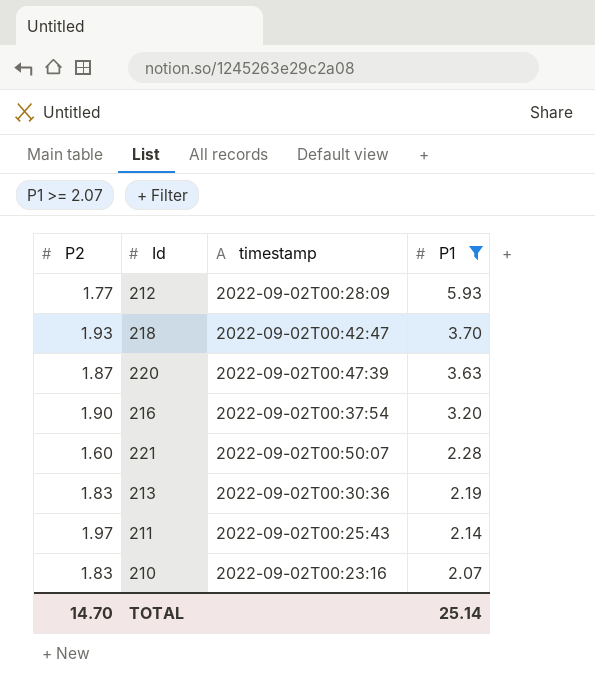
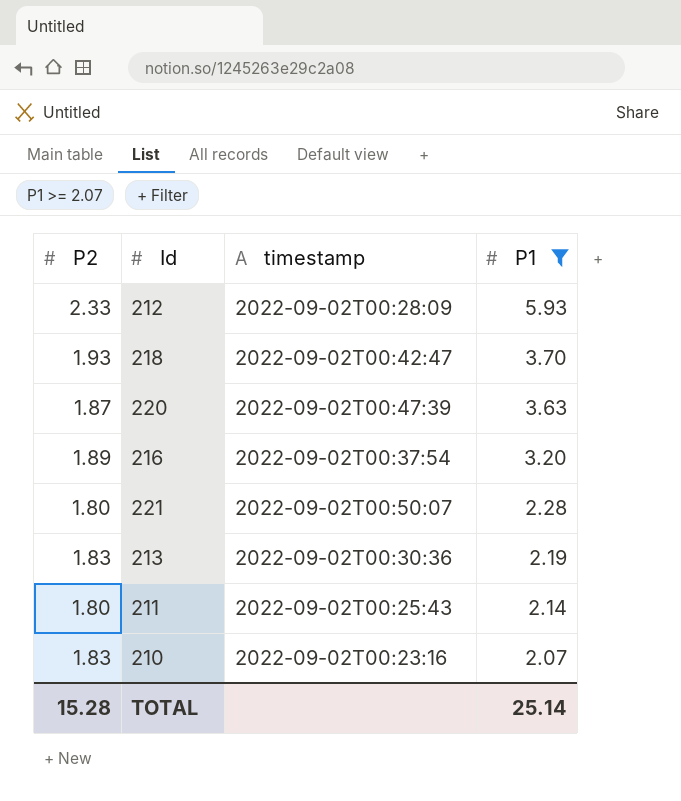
212 | P2: 1.77 -> 2.33
216 | P2: 1.90 -> 1.89
221 | P2: 1.60 -> 1.80
211 | P2: 1.97 -> 1.80
TOTAL | P2: 14.70 -> 15.28

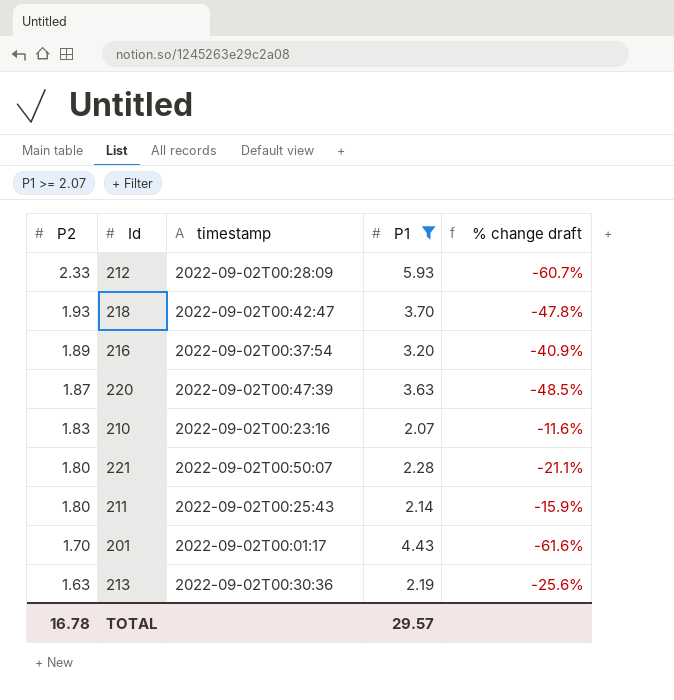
row order: P1 descending -> P2 descending
column % change draft | formula: none -> ([P2] - [P1]) / [P1]
row 201: none -> 1.70 | 2022-09-02T00:01:17 | 4.43 | -61.6%
213 | P2: 1.83 -> 1.63
TOTAL | P2: 15.28 -> 16.78
TOTAL | P1: 25.14 -> 29.57

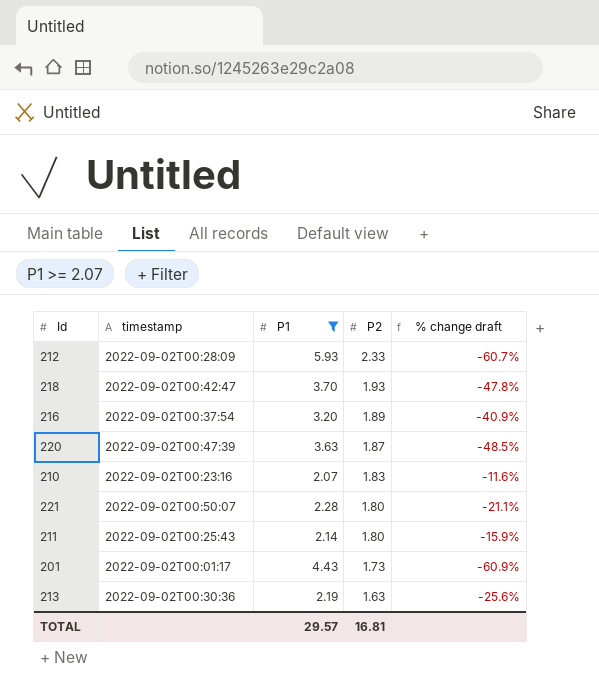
column P2 | position: 1 -> 4
201 | P2: 1.70 -> 1.73
201 | % change draft: -61.6% -> -60.9%
TOTAL | P2: 16.78 -> 16.81

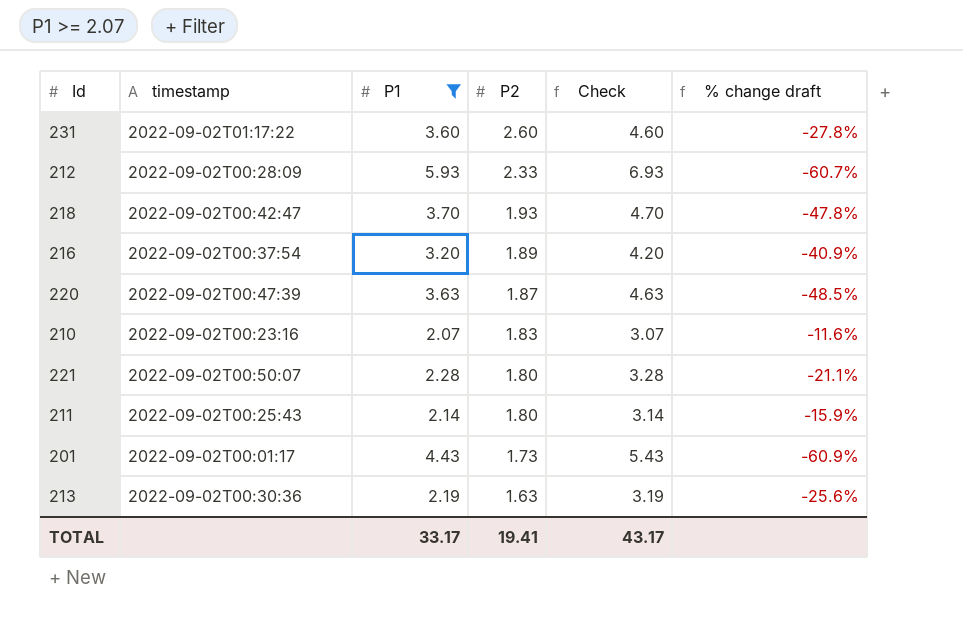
column Check | formula: none -> [P1] + 1
row 231: none -> 2022-09-02T01:17:22 | 3.60 | 2.60 | 4.60 | -27.8%
TOTAL | P1: 29.57 -> 33.17
TOTAL | P2: 16.81 -> 19.41

